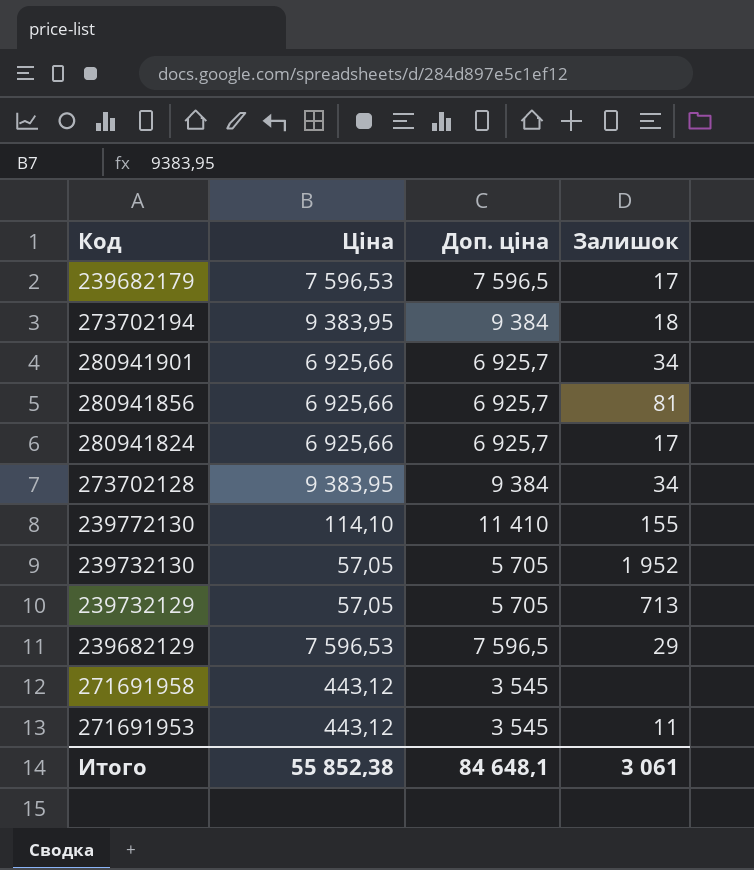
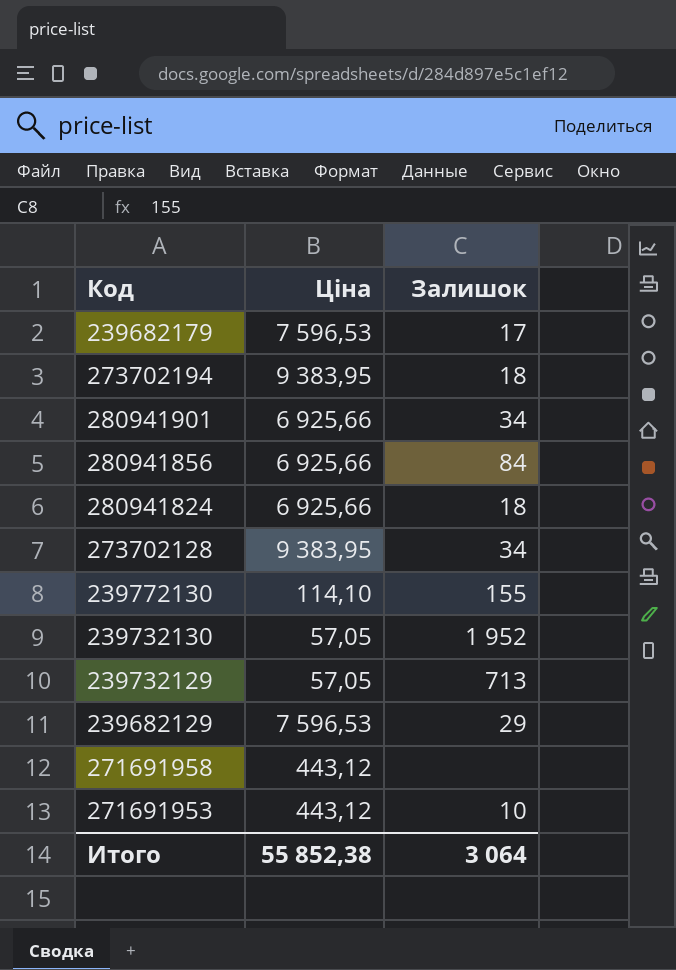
column Доп. ціна | position: 3 -> none
280941856 | Залишок: 81 -> 84
280941824 | Залишок: 17 -> 18
271691953 | Залишок: 11 -> 10
Итого | Залишок: 3 061 -> 3 064

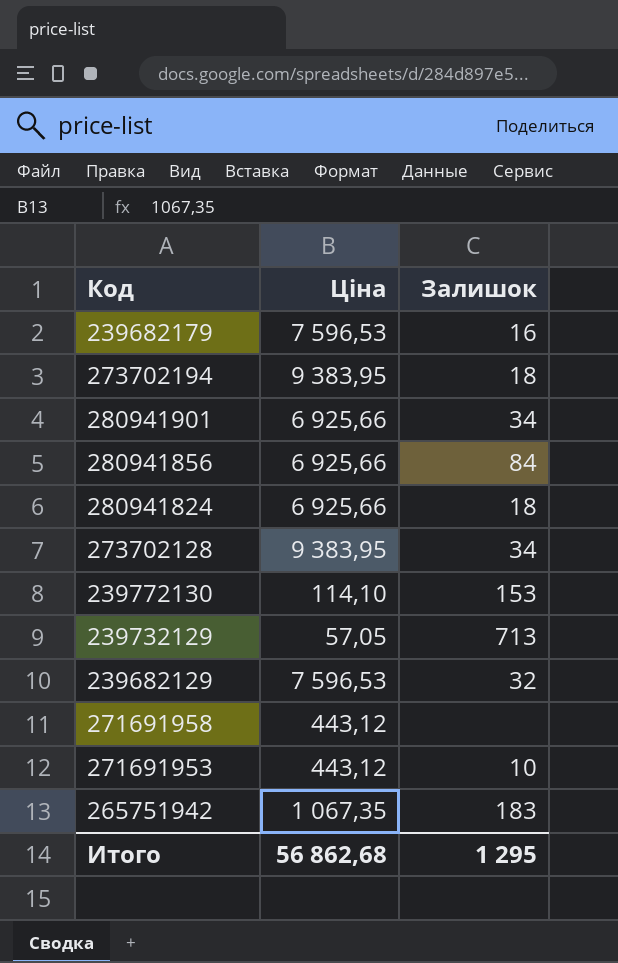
row 239732130: 57,05 | 1 952 -> none
239682179 | Залишок: 17 -> 16
239772130 | Залишок: 155 -> 153
239682129 | Залишок: 29 -> 32
row 265751942: none -> 1 067,35 | 183
Итого | Ціна: 55 852,38 -> 56 862,68
Итого | Залишок: 3 064 -> 1 295

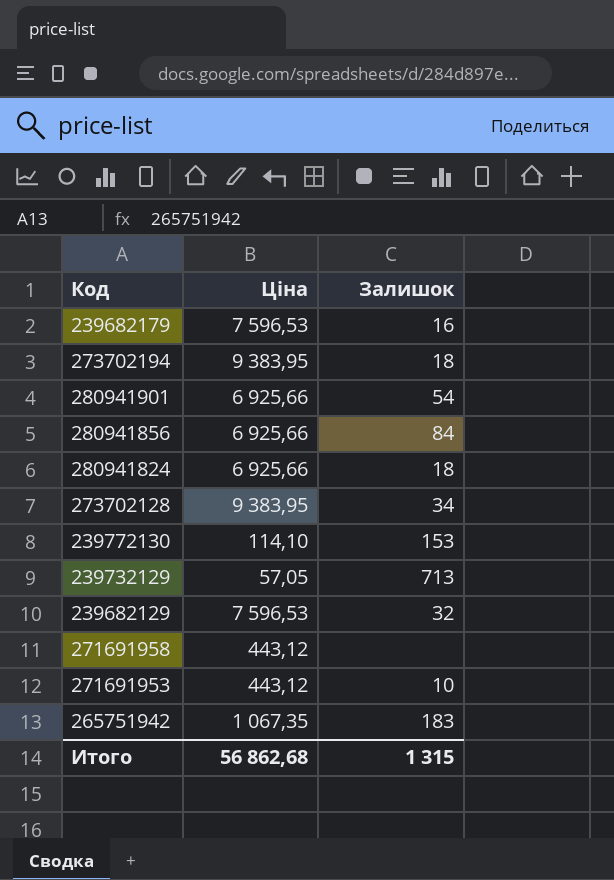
280941901 | Залишок: 34 -> 54
Итого | Залишок: 1 295 -> 1 315

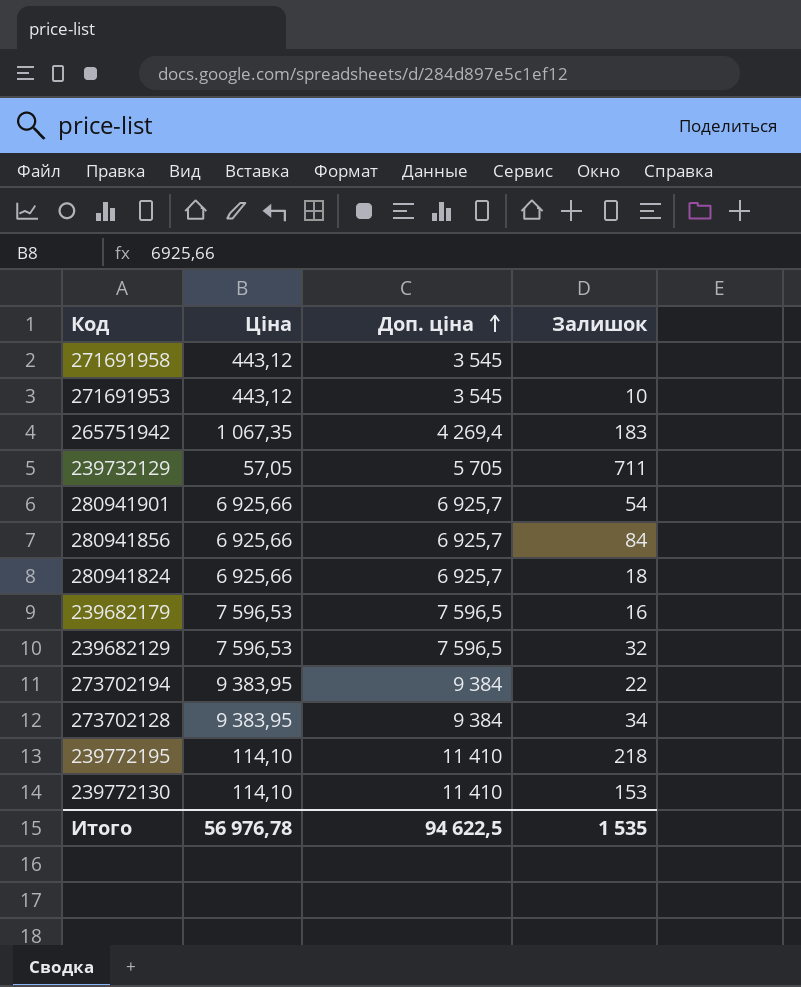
row order: none -> Доп. ціна ascending
column Доп. ціна | position: none -> 3
239732129 | Залишок: 713 -> 711
273702194 | Залишок: 18 -> 22
row 239772195: none -> 114,10 | 11 410 | 218
Итого | Ціна: 56 862,68 -> 56 976,78
Итого | Залишок: 1 315 -> 1 535

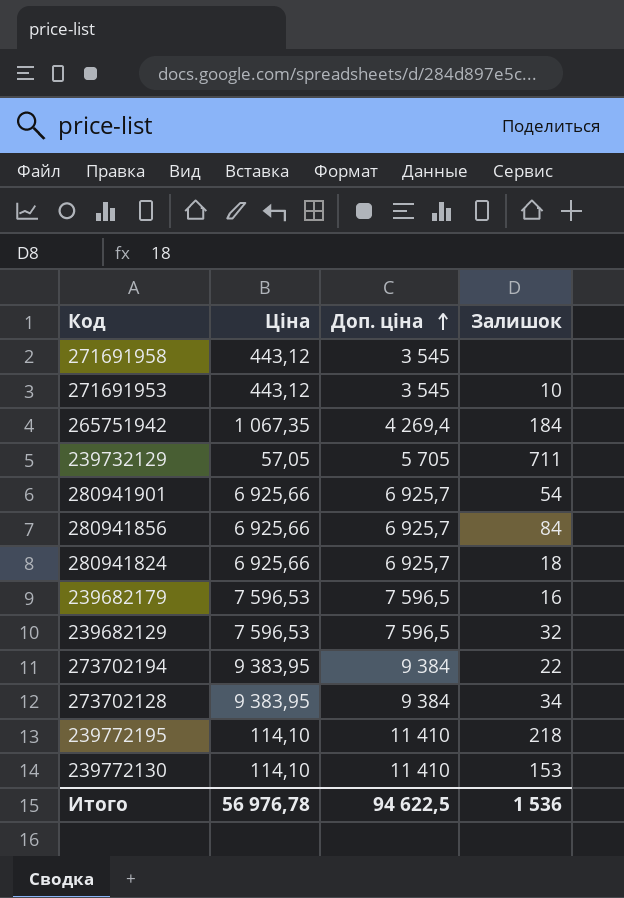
265751942 | Залишок: 183 -> 184
Итого | Залишок: 1 535 -> 1 536

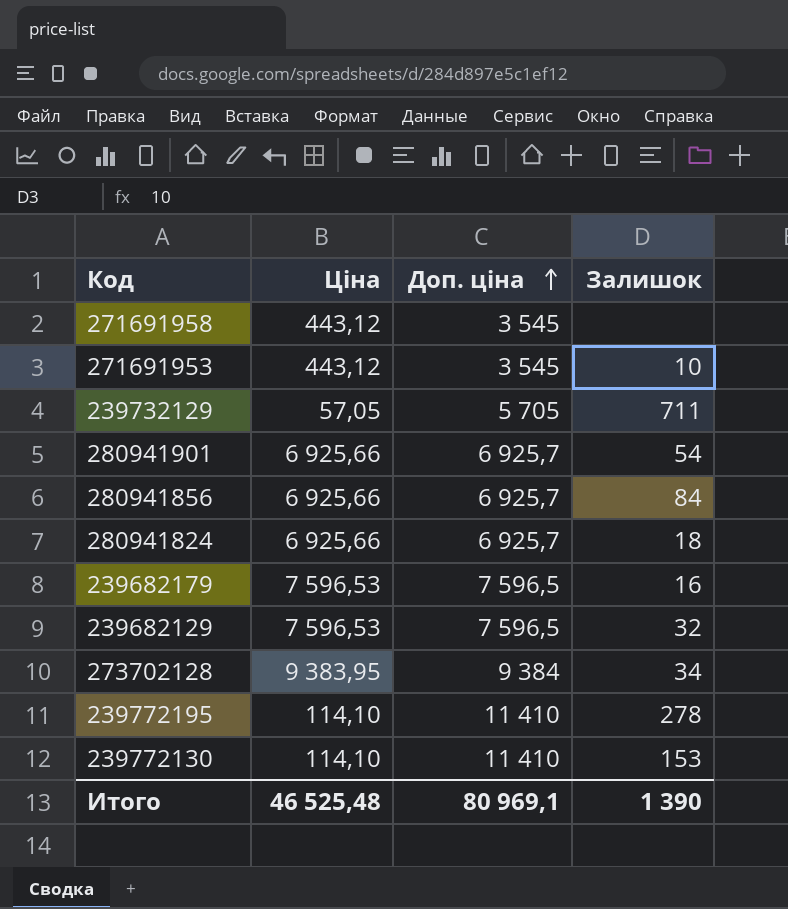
row 265751942: 1 067,35 | 4 269,4 | 184 -> none
row 273702194: 9 383,95 | 9 384 | 22 -> none
239772195 | Залишок: 218 -> 278
Итого | Ціна: 56 976,78 -> 46 525,48
Итого | Доп. ціна: 94 622,5 -> 80 969,1
Итого | Залишок: 1 536 -> 1 390

